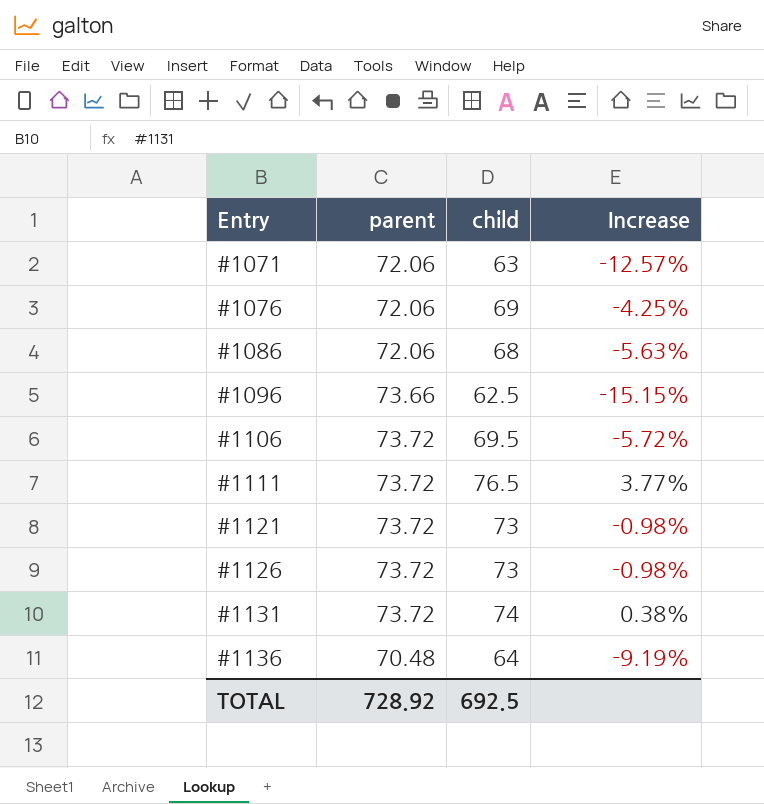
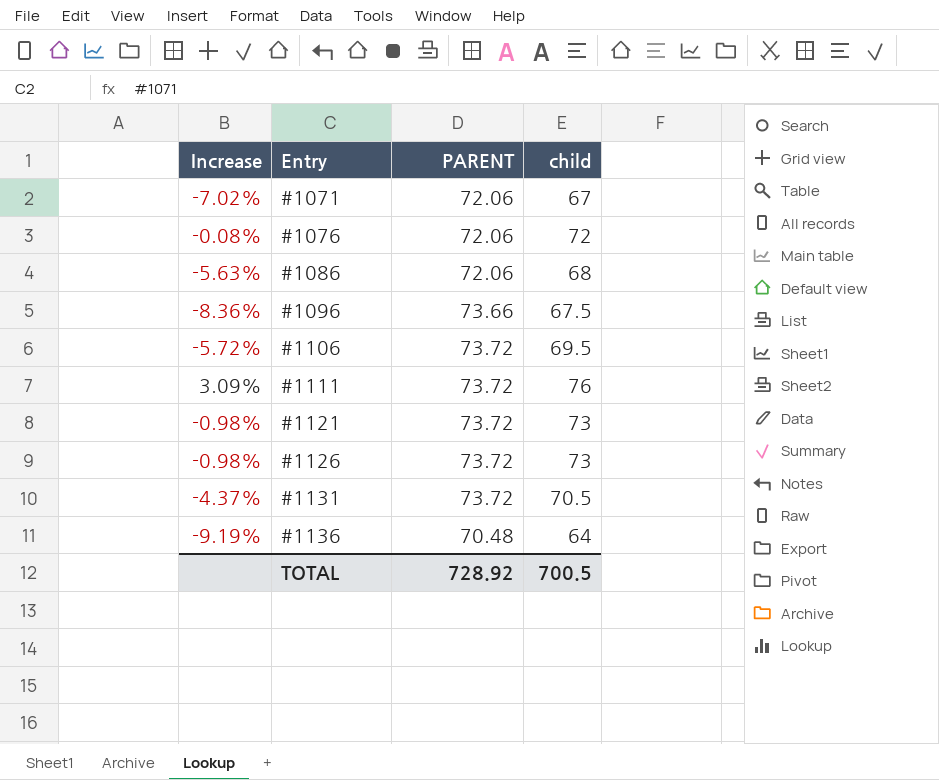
column Increase | position: 4 -> 1
column name: parent -> PARENT
#1071 | Increase: -12.57% -> -7.02%
#1071 | child: 63 -> 67
#1076 | Increase: -4.25% -> -0.08%
#1076 | child: 69 -> 72
#1096 | Increase: -15.15% -> -8.36%
#1096 | child: 62.5 -> 67.5
#1111 | Increase: 3.77% -> 3.09%
#1111 | child: 76.5 -> 76
#1131 | Increase: 0.38% -> -4.37%
#1131 | child: 74 -> 70.5
TOTAL | child: 692.5 -> 700.5

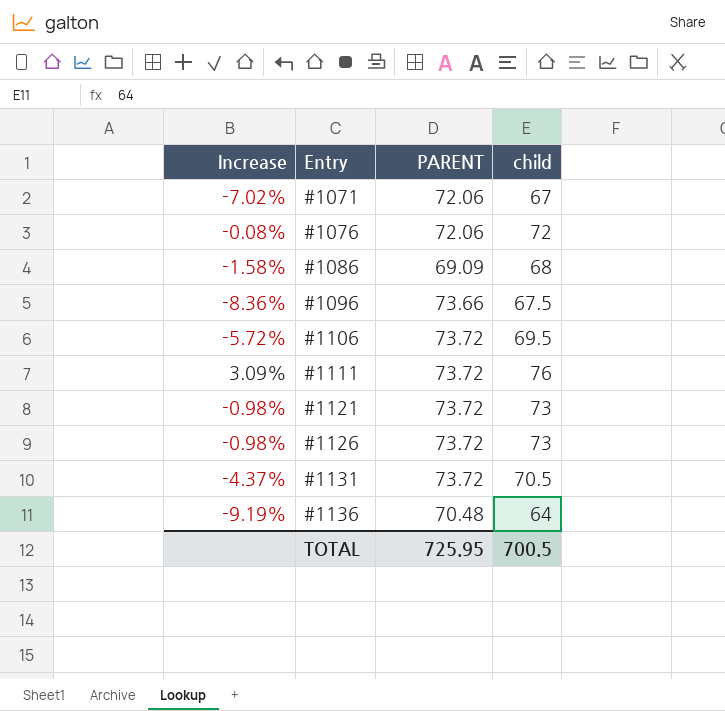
#1086 | Increase: -5.63% -> -1.58%
#1086 | PARENT: 72.06 -> 69.09
TOTAL | PARENT: 728.92 -> 725.95

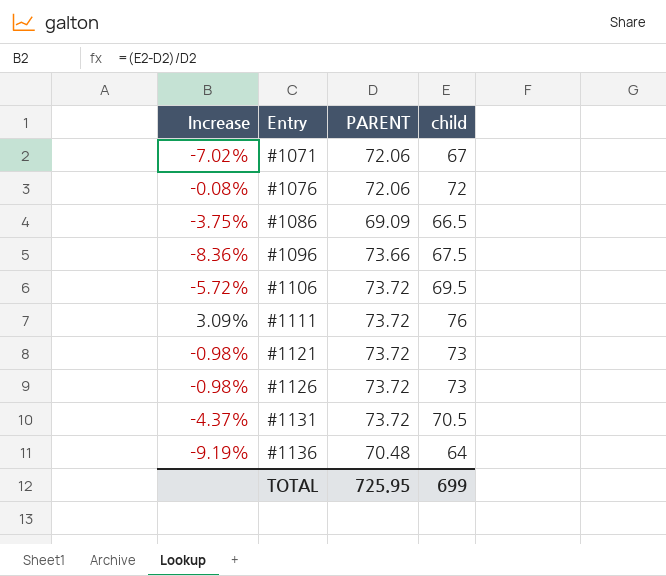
#1086 | Increase: -1.58% -> -3.75%
#1086 | child: 68 -> 66.5
TOTAL | child: 700.5 -> 699

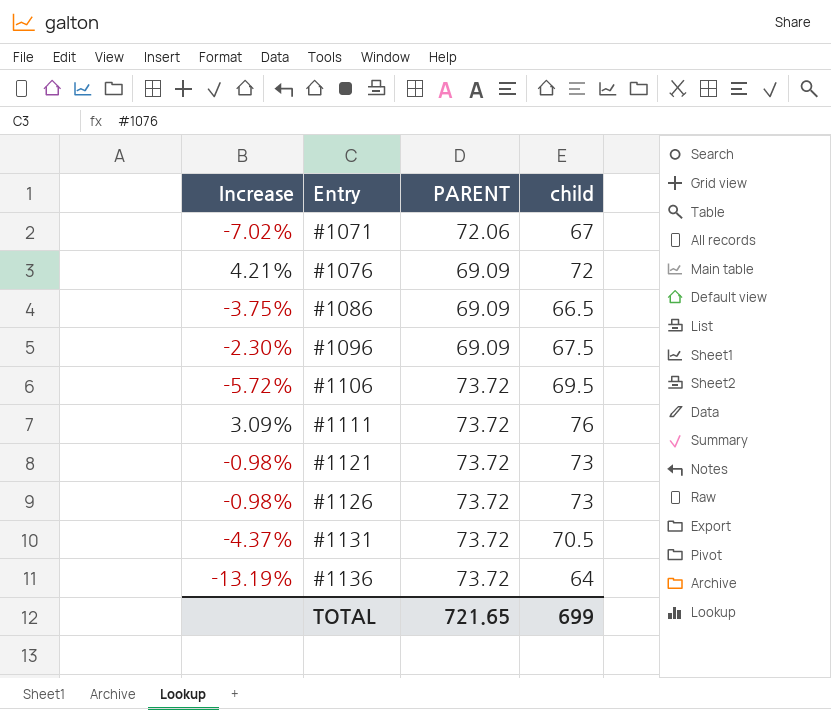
#1076 | Increase: -0.08% -> 4.21%
#1076 | PARENT: 72.06 -> 69.09
#1096 | Increase: -8.36% -> -2.30%
#1096 | PARENT: 73.66 -> 69.09
#1136 | Increase: -9.19% -> -13.19%
#1136 | PARENT: 70.48 -> 73.72
TOTAL | PARENT: 725.95 -> 721.65

